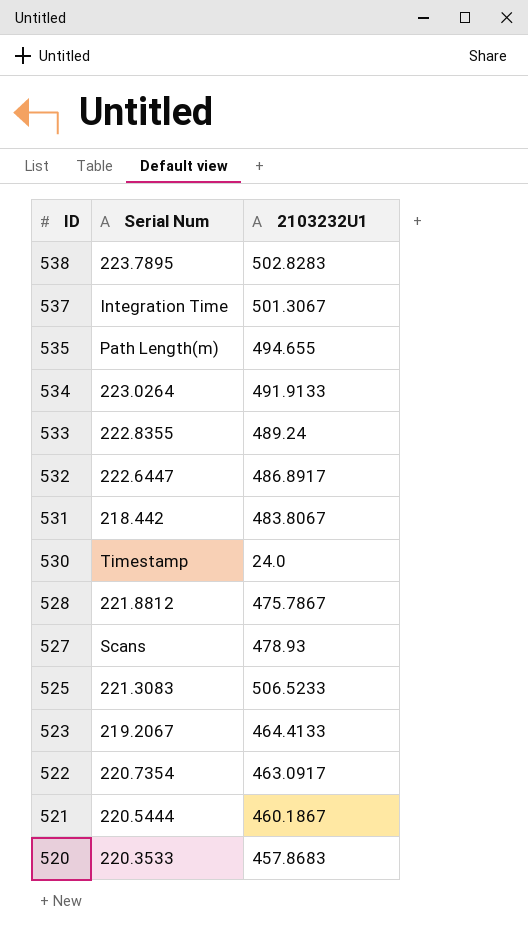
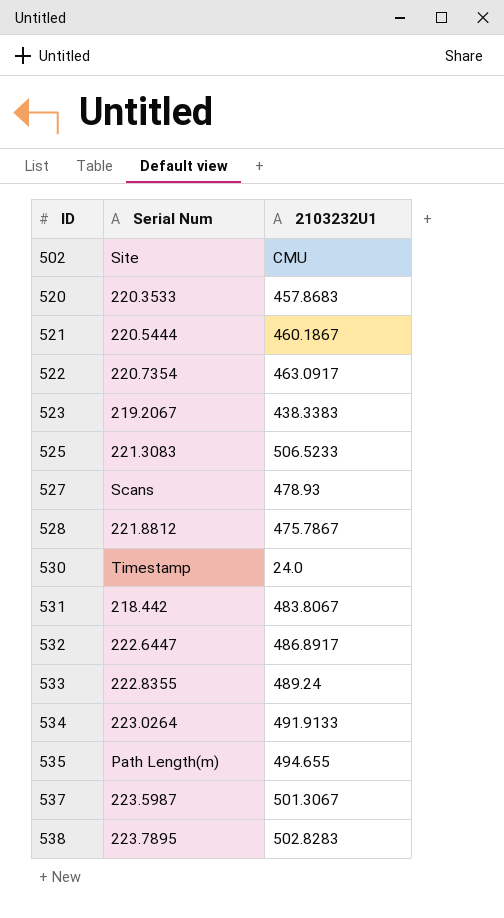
row order: ID descending -> ID ascending
row 502: none -> Site | CMU
523 | 2103232U1: 464.4133 -> 438.3383
537 | Serial Num: Integration Time -> 223.5987

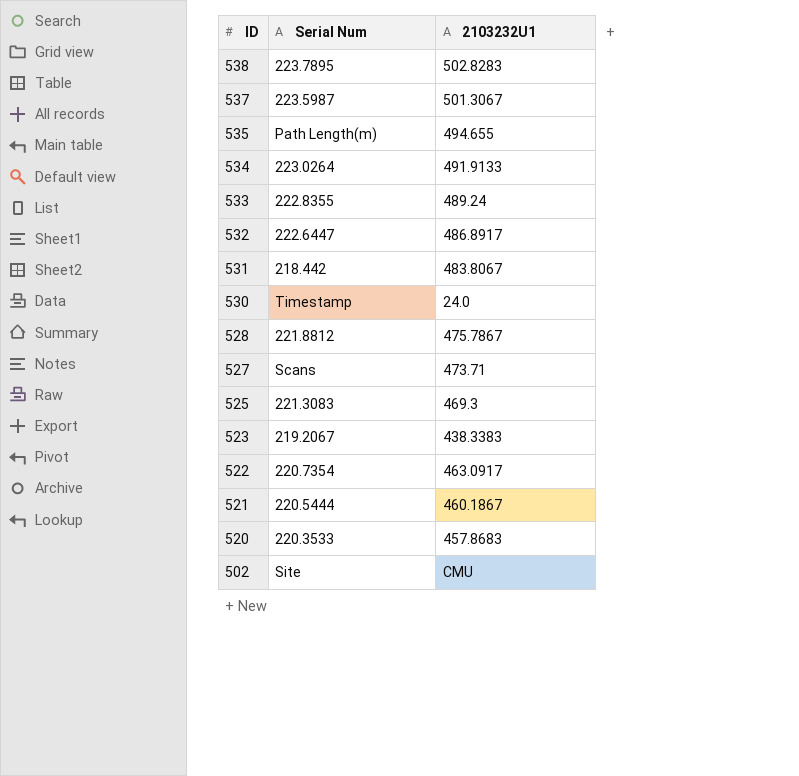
row order: ID ascending -> ID descending
527 | 2103232U1: 478.93 -> 473.71
525 | 2103232U1: 506.5233 -> 469.3

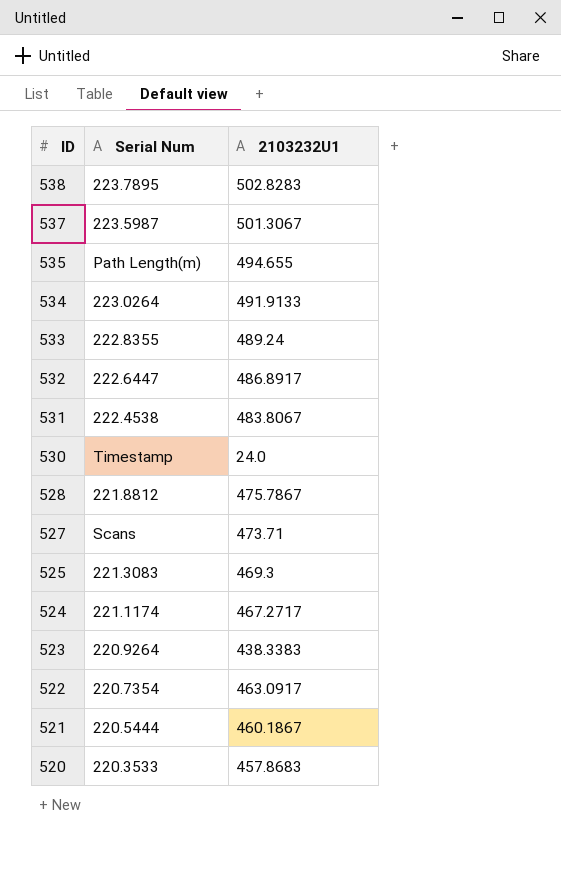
row 502: Site | CMU -> none
531 | Serial Num: 218.442 -> 222.4538
row 524: none -> 221.1174 | 467.2717
523 | Serial Num: 219.2067 -> 220.9264

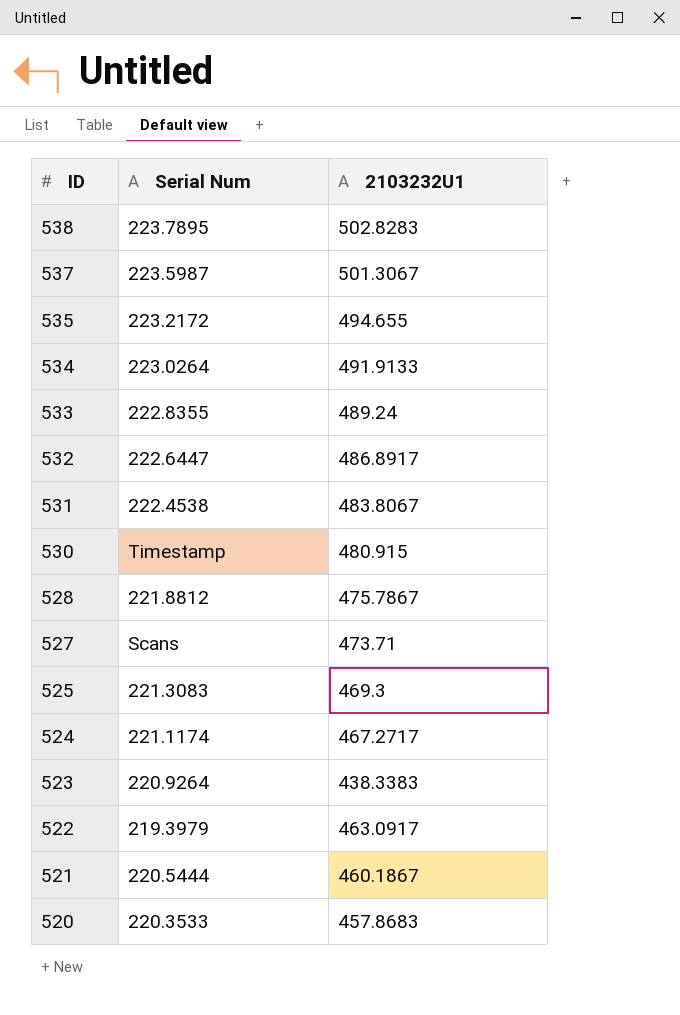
535 | Serial Num: Path Length(m) -> 223.2172
530 | 2103232U1: 24.0 -> 480.915
522 | Serial Num: 220.7354 -> 219.3979

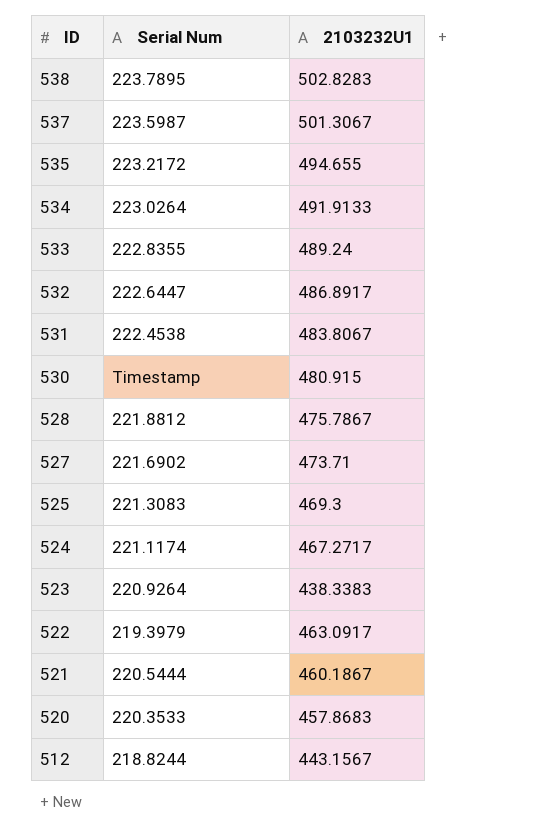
527 | Serial Num: Scans -> 221.6902
row 512: none -> 218.8244 | 443.1567

